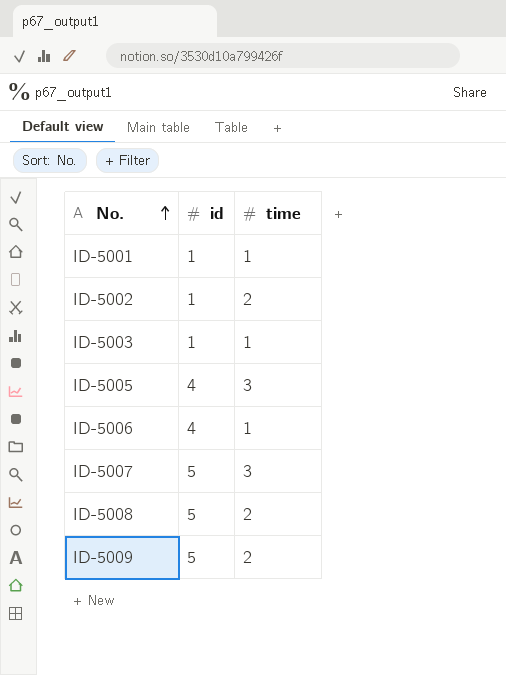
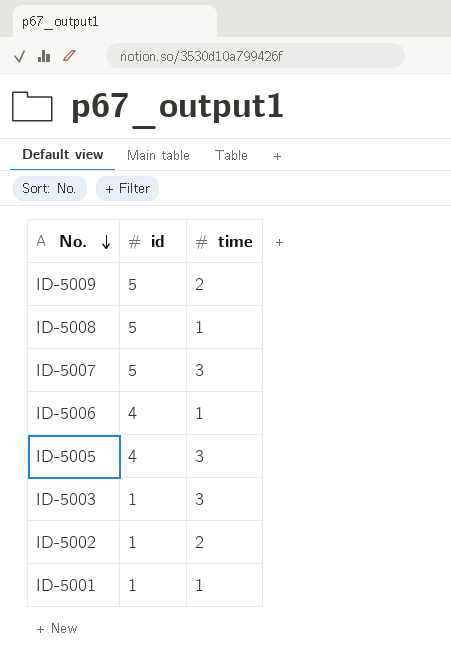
row order: No. ascending -> No. descending
ID-5008 | time: 2 -> 1
ID-5003 | time: 1 -> 3

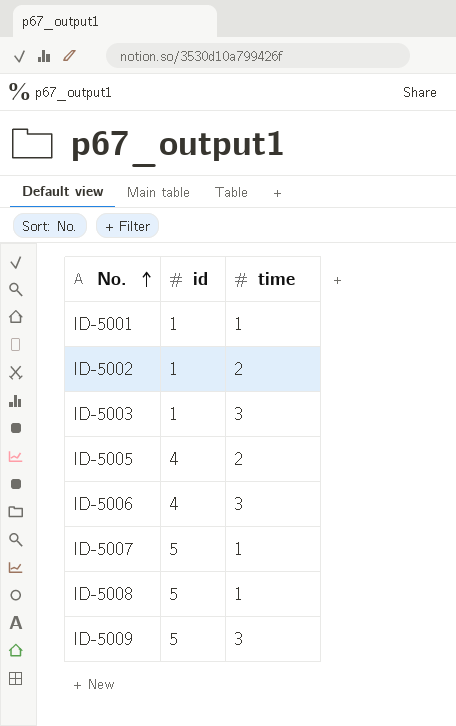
row order: No. descending -> No. ascending
ID-5005 | time: 3 -> 2
ID-5006 | time: 1 -> 3
ID-5007 | time: 3 -> 1
ID-5009 | time: 2 -> 3

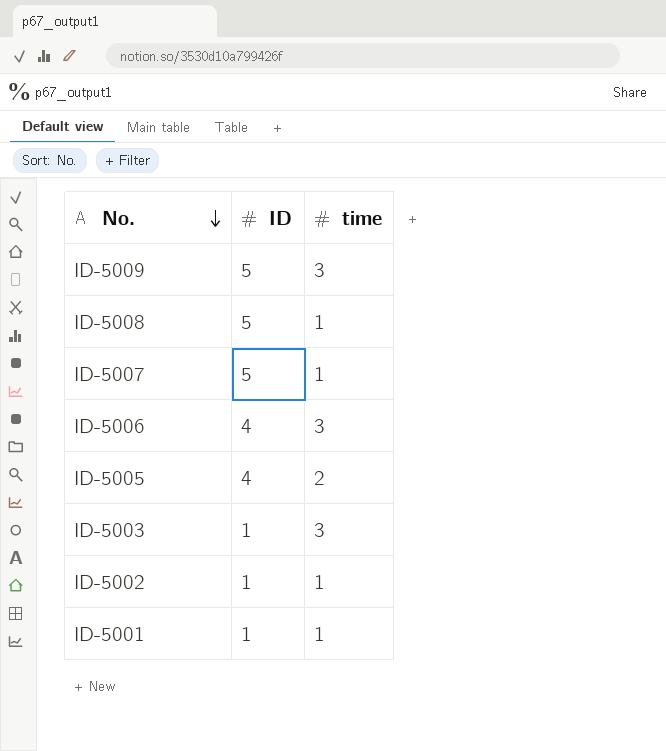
row order: No. ascending -> No. descending
column name: id -> ID
ID-5002 | time: 2 -> 1

